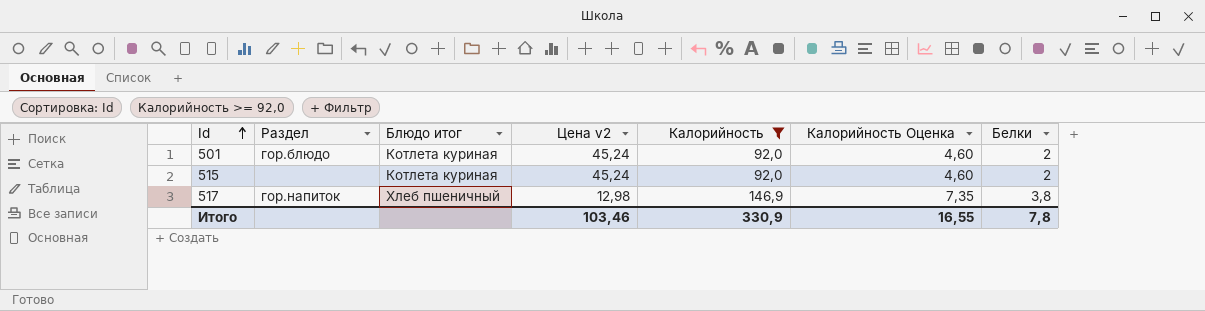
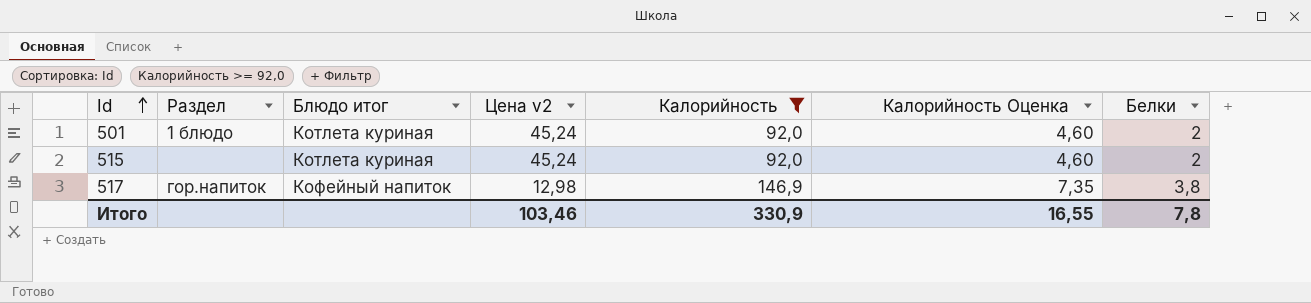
501 | Раздел: гор.блюдо -> 1 блюдо
517 | Блюдо итог: Хлеб пшеничный -> Кофейный напиток

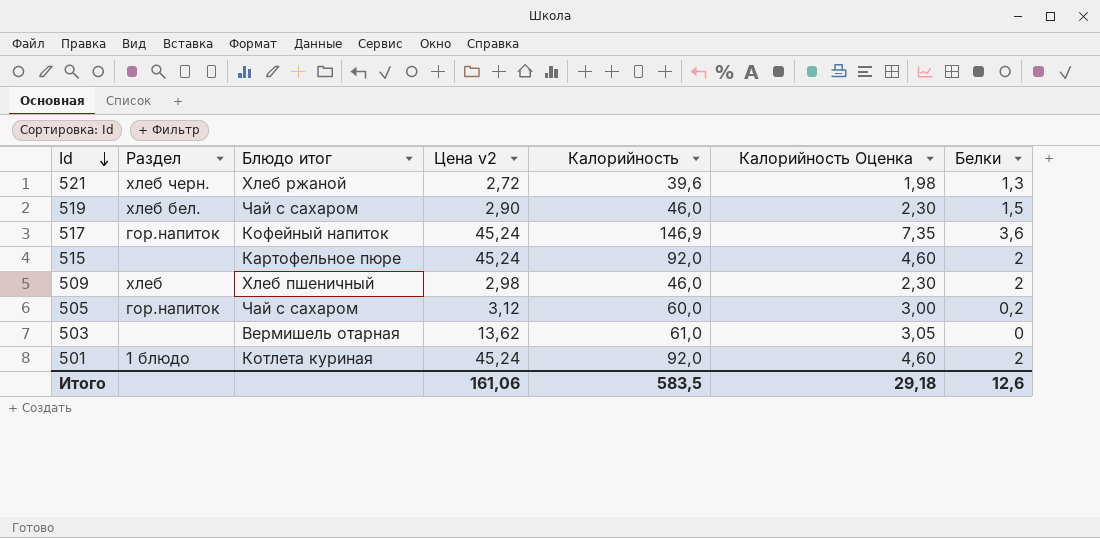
filter: Калорийность >= 92,0 -> none
row order: Id ascending -> Id descending
517 | Цена v2: 12,98 -> 45,24
517 | Белки: 3,8 -> 3,6
515 | Блюдо итог: Котлета куриная -> Картофельное пюре
Итого | Цена v2: 103,46 -> 161,06
Итого | Калорийность: 330,9 -> 583,5
Итого | Калорийность Оценка: 16,55 -> 29,18
Итого | Белки: 7,8 -> 12,6

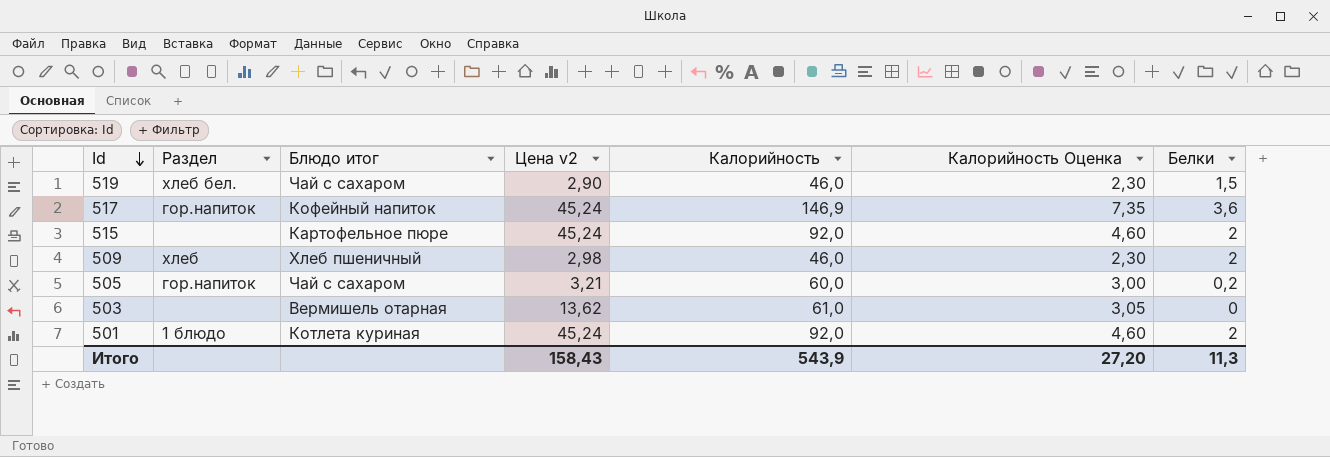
row 521: хлеб черн. | Хлеб ржаной | 2,72 | 39,6 | 1,98 | 1,3 -> none
505 | Цена v2: 3,12 -> 3,21
Итого | Цена v2: 161,06 -> 158,43
Итого | Калорийность: 583,5 -> 543,9
Итого | Калорийность Оценка: 29,18 -> 27,20
Итого | Белки: 12,6 -> 11,3

